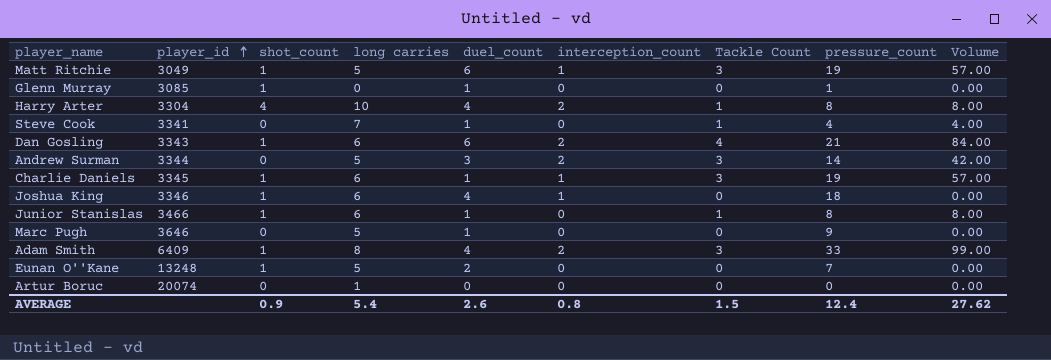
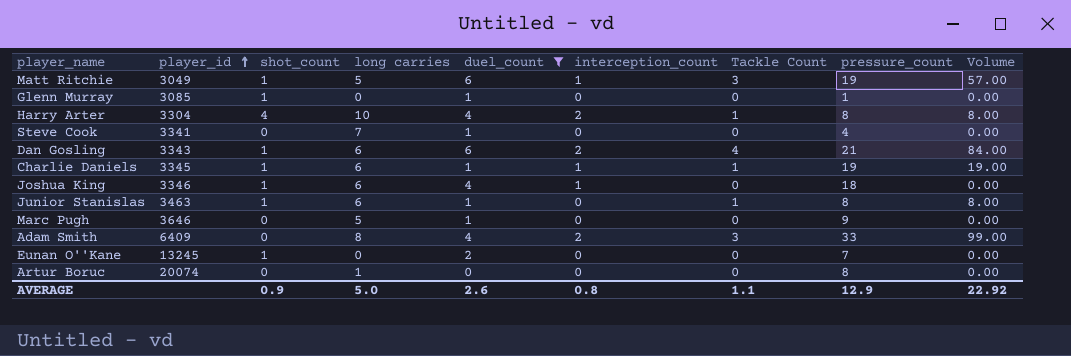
filter: none -> duel_count != 3
Steve Cook | Tackle Count: 1 -> 0
Steve Cook | Volume: 4.00 -> 0.00
Charlie Daniels | Tackle Count: 3 -> 1
Charlie Daniels | Volume: 57.00 -> 19.00
Junior Stanislas | player_id: 3466 -> 3463
Adam Smith | shot_count: 1 -> 0
Eunan O''Kane | player_id: 13248 -> 13245
Eunan O''Kane | long carries: 5 -> 0
Artur Boruc | pressure_count: 0 -> 8
AVERAGE | long carries: 5.4 -> 5.0
AVERAGE | Tackle Count: 1.5 -> 1.1
AVERAGE | pressure_count: 12.4 -> 12.9
AVERAGE | Volume: 27.62 -> 22.92

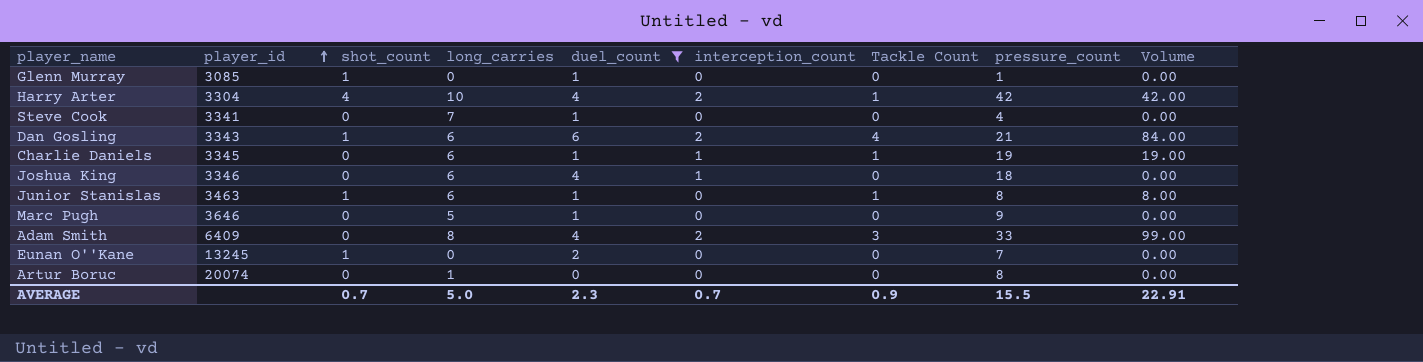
column name: long carries -> long_carries
row Matt Ritchie: 3049 | 1 | 5 | 6 | 1 | 3 | 19 | 57.00 -> none
Harry Arter | pressure_count: 8 -> 42
Harry Arter | Volume: 8.00 -> 42.00
Charlie Daniels | shot_count: 1 -> 0
Joshua King | shot_count: 1 -> 0
AVERAGE | shot_count: 0.9 -> 0.7
AVERAGE | duel_count: 2.6 -> 2.3
AVERAGE | interception_count: 0.8 -> 0.7
AVERAGE | Tackle Count: 1.1 -> 0.9
AVERAGE | pressure_count: 12.9 -> 15.5
AVERAGE | Volume: 22.92 -> 22.91

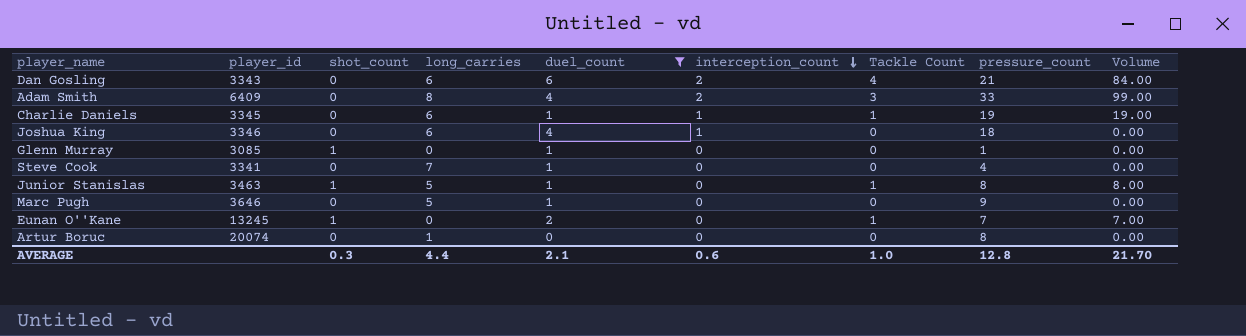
row order: player_id ascending -> interception_count descending
row Harry Arter: 3304 | 4 | 10 | 4 | 2 | 1 | 42 | 42.00 -> none
Dan Gosling | shot_count: 1 -> 0
Junior Stanislas | long_carries: 6 -> 5
Eunan O''Kane | Tackle Count: 0 -> 1
Eunan O''Kane | Volume: 0.00 -> 7.00
AVERAGE | shot_count: 0.7 -> 0.3
AVERAGE | long_carries: 5.0 -> 4.4
AVERAGE | duel_count: 2.3 -> 2.1
AVERAGE | interception_count: 0.7 -> 0.6
AVERAGE | Tackle Count: 0.9 -> 1.0
AVERAGE | pressure_count: 15.5 -> 12.8
AVERAGE | Volume: 22.91 -> 21.70

